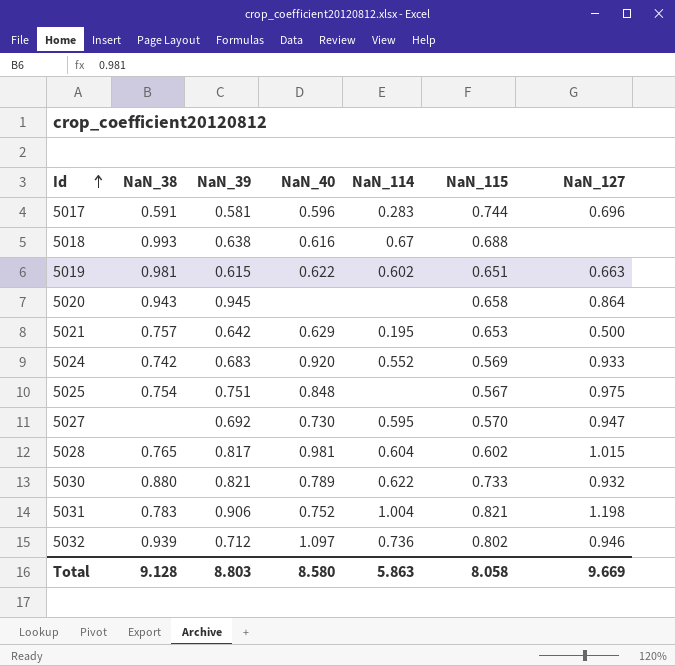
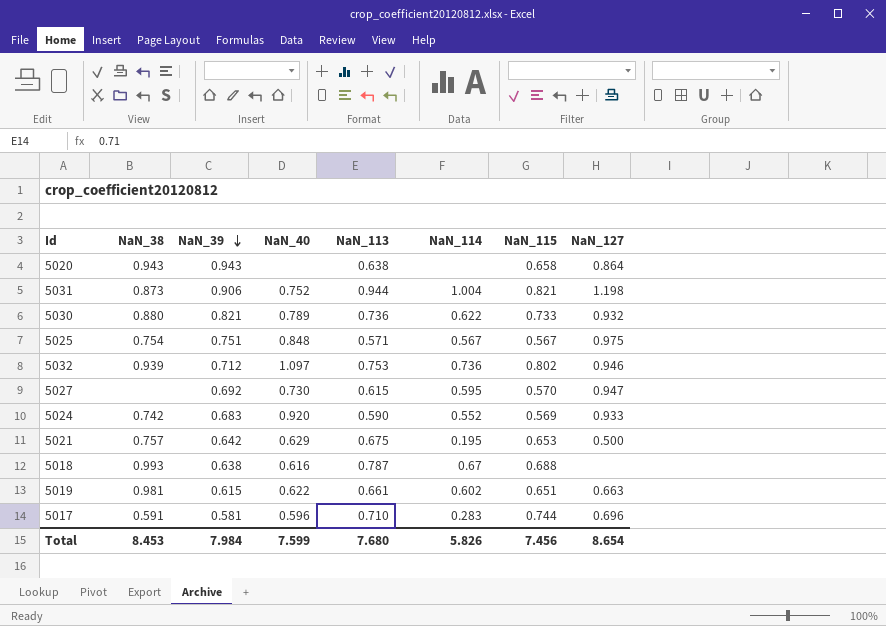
row order: Id ascending -> NaN_39 descending
column NaN_113 | position: none -> 5
row 5028: 0.765 | 0.817 | 0.981 | 0.604 | 0.602 | 1.015 -> none
5020 | NaN_39: 0.945 -> 0.943
5031 | NaN_38: 0.783 -> 0.873
5025 | NaN_114: none -> 0.567
Total | NaN_38: 9.128 -> 8.453
Total | NaN_39: 8.803 -> 7.984
Total | NaN_40: 8.580 -> 7.599
Total | NaN_114: 5.863 -> 5.826
Total | NaN_115: 8.058 -> 7.456
Total | NaN_127: 9.669 -> 8.654

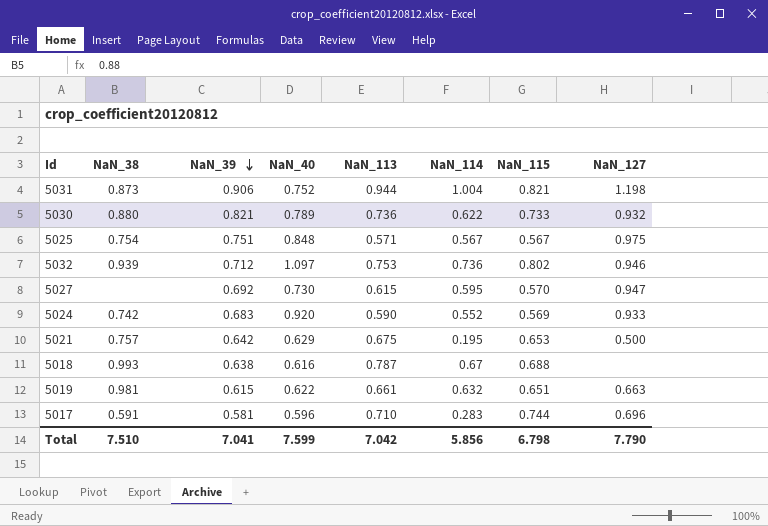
row 5020: 0.943 | 0.943 | none | 0.638 | none | 0.658 | 0.864 -> none
5019 | NaN_114: 0.602 -> 0.632
Total | NaN_38: 8.453 -> 7.510
Total | NaN_39: 7.984 -> 7.041
Total | NaN_113: 7.680 -> 7.042
Total | NaN_114: 5.826 -> 5.856
Total | NaN_115: 7.456 -> 6.798
Total | NaN_127: 8.654 -> 7.790

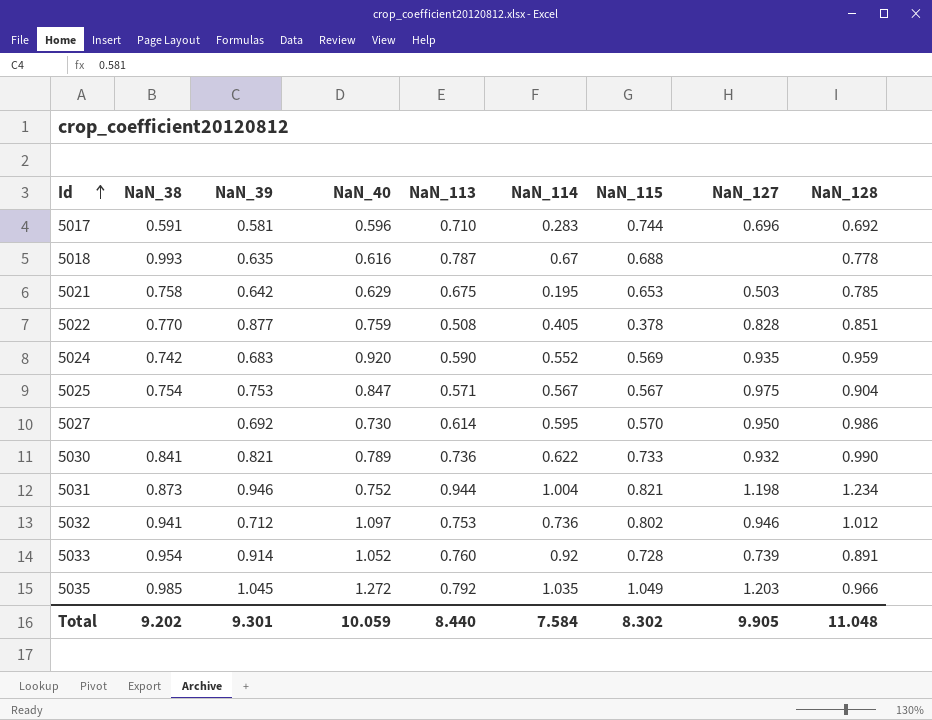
row order: NaN_39 descending -> Id ascending
column NaN_128 | position: none -> 9
row 5019: 0.981 | 0.615 | 0.622 | 0.661 | 0.632 | 0.651 | 0.663 -> none
5018 | NaN_39: 0.638 -> 0.635
5021 | NaN_38: 0.757 -> 0.758
5021 | NaN_127: 0.500 -> 0.503
row 5022: none -> 0.770 | 0.877 | 0.759 | 0.508 | 0.405 | 0.378 | 0.828 | 0.851
5024 | NaN_127: 0.933 -> 0.935
5025 | NaN_39: 0.751 -> 0.753
5025 | NaN_40: 0.848 -> 0.847
5027 | NaN_113: 0.615 -> 0.614
5027 | NaN_127: 0.947 -> 0.950
5030 | NaN_38: 0.880 -> 0.841
5031 | NaN_39: 0.906 -> 0.946
5032 | NaN_38: 0.939 -> 0.941
row 5033: none -> 0.954 | 0.914 | 1.052 | 0.760 | 0.92 | 0.728 | 0.739 | 0.891
row 5035: none -> 0.985 | 1.045 | 1.272 | 0.792 | 1.035 | 1.049 | 1.203 | 0.966
Total | NaN_38: 7.510 -> 9.202
Total | NaN_39: 7.041 -> 9.301
Total | NaN_40: 7.599 -> 10.059
Total | NaN_113: 7.042 -> 8.440
Total | NaN_114: 5.856 -> 7.584
Total | NaN_115: 6.798 -> 8.302
Total | NaN_127: 7.790 -> 9.905

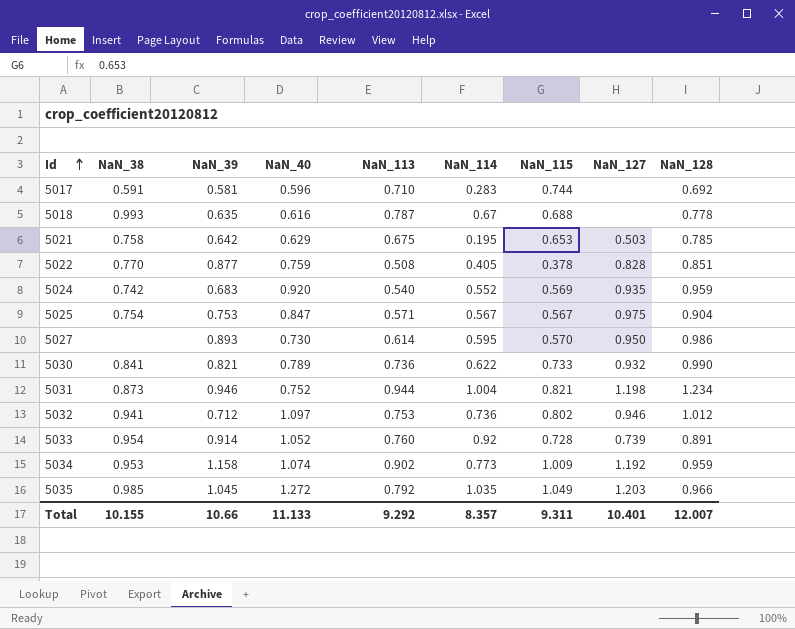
5017 | NaN_127: 0.696 -> none
5024 | NaN_113: 0.590 -> 0.540
5027 | NaN_39: 0.692 -> 0.893
row 5034: none -> 0.953 | 1.158 | 1.074 | 0.902 | 0.773 | 1.009 | 1.192 | 0.959
Total | NaN_38: 9.202 -> 10.155
Total | NaN_39: 9.301 -> 10.66
Total | NaN_40: 10.059 -> 11.133
Total | NaN_113: 8.440 -> 9.292
Total | NaN_114: 7.584 -> 8.357
Total | NaN_115: 8.302 -> 9.311
Total | NaN_127: 9.905 -> 10.401
Total | NaN_128: 11.048 -> 12.007

